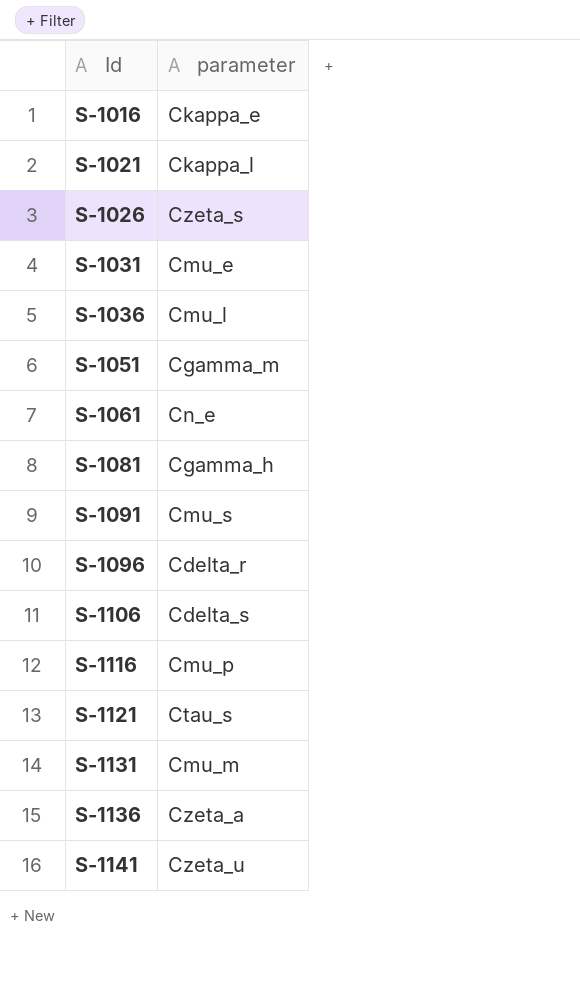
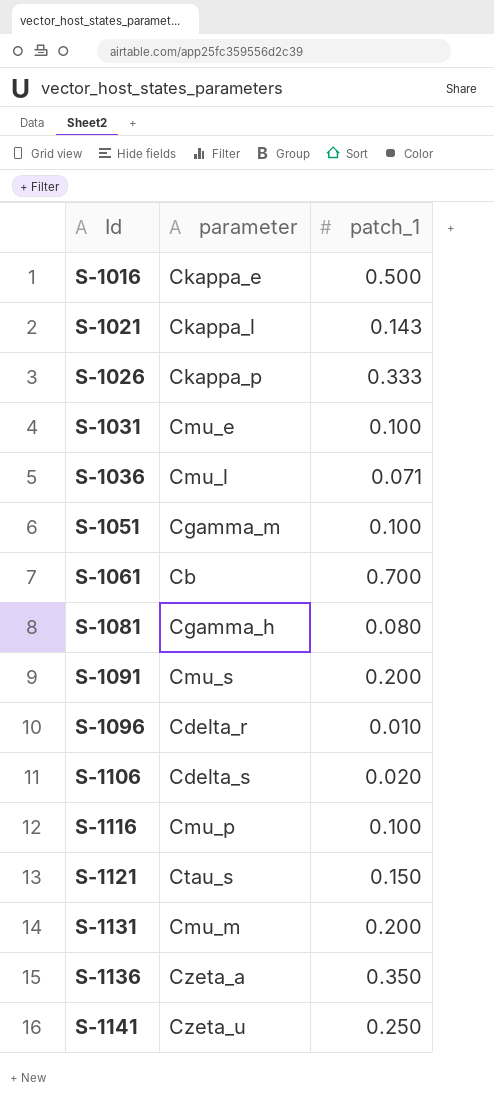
column patch_1 | position: none -> 3
S-1026 | parameter: Czeta_s -> Ckappa_p
S-1061 | parameter: Cn_e -> Cb

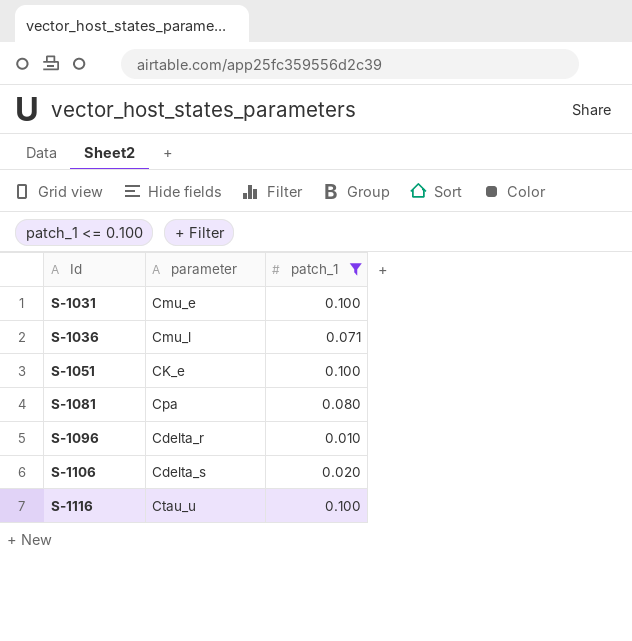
filter: none -> patch_1 <= 0.100
S-1051 | parameter: Cgamma_m -> CK_e
S-1081 | parameter: Cgamma_h -> Cpa
S-1116 | parameter: Cmu_p -> Ctau_u

